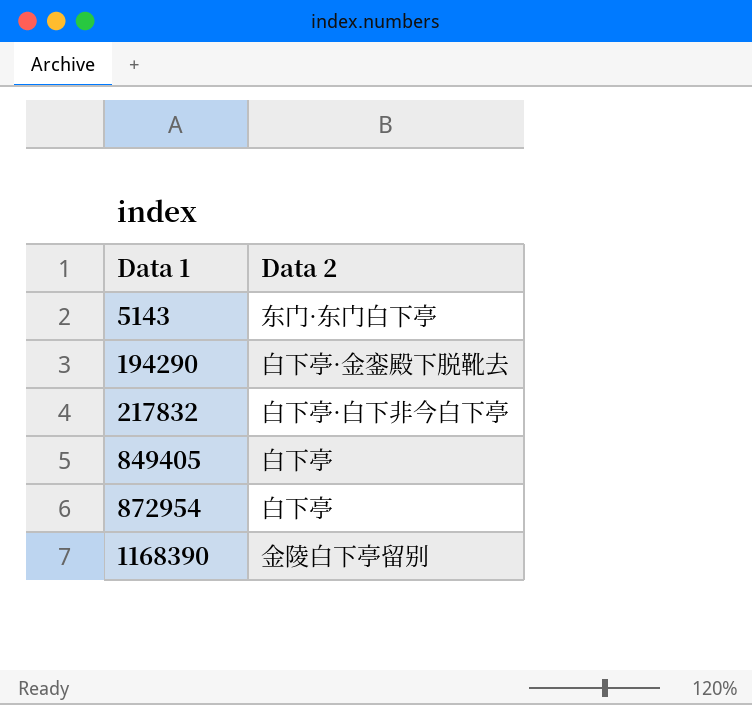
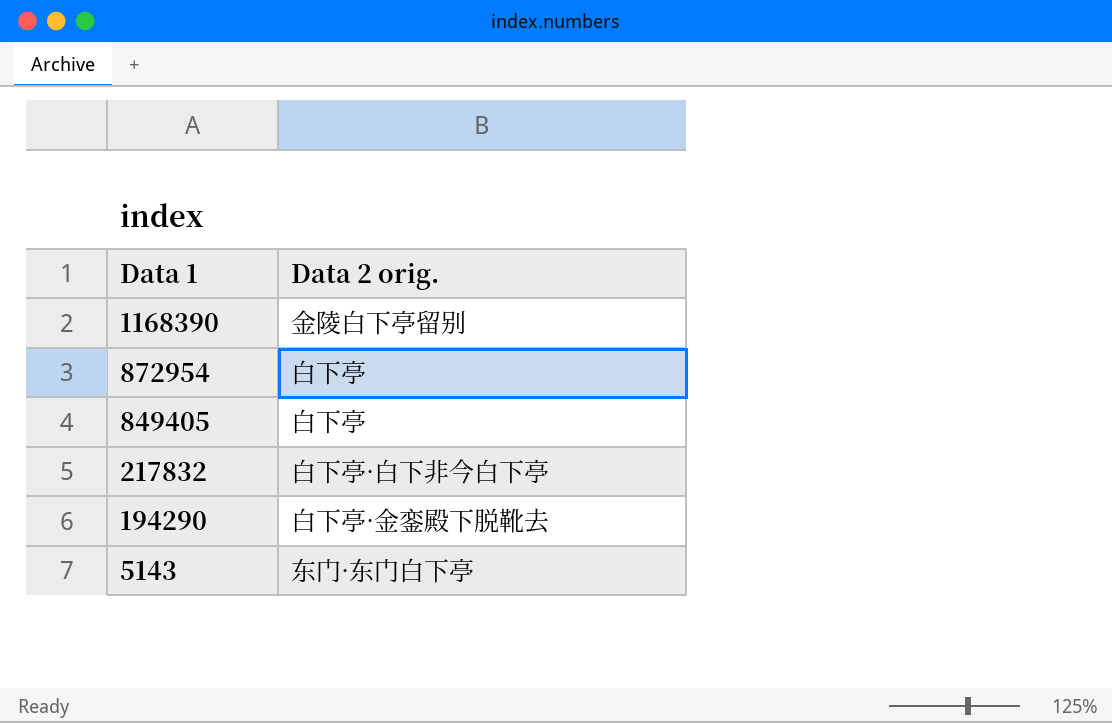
row order: Data 1 ascending -> Data 1 descending
column name: Data 2 -> Data 2 orig.

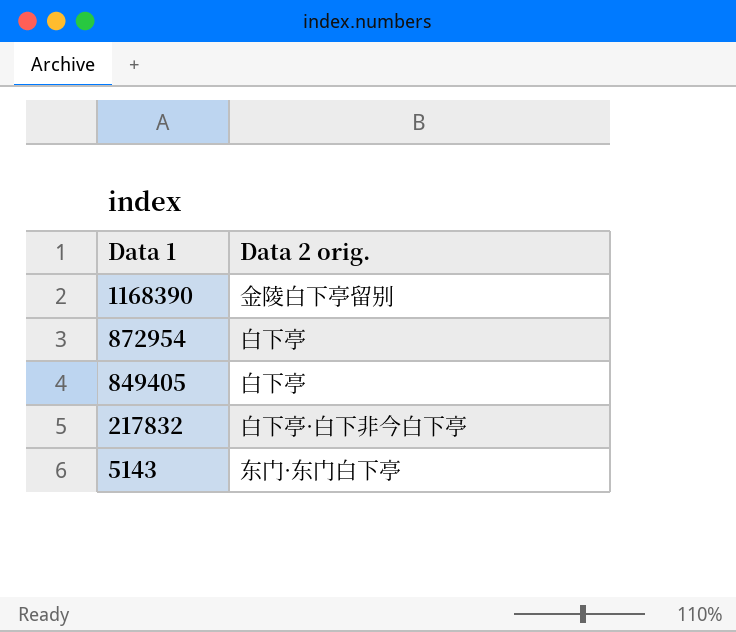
row 194290: 白下亭·金銮殿下脱靴去 -> none

